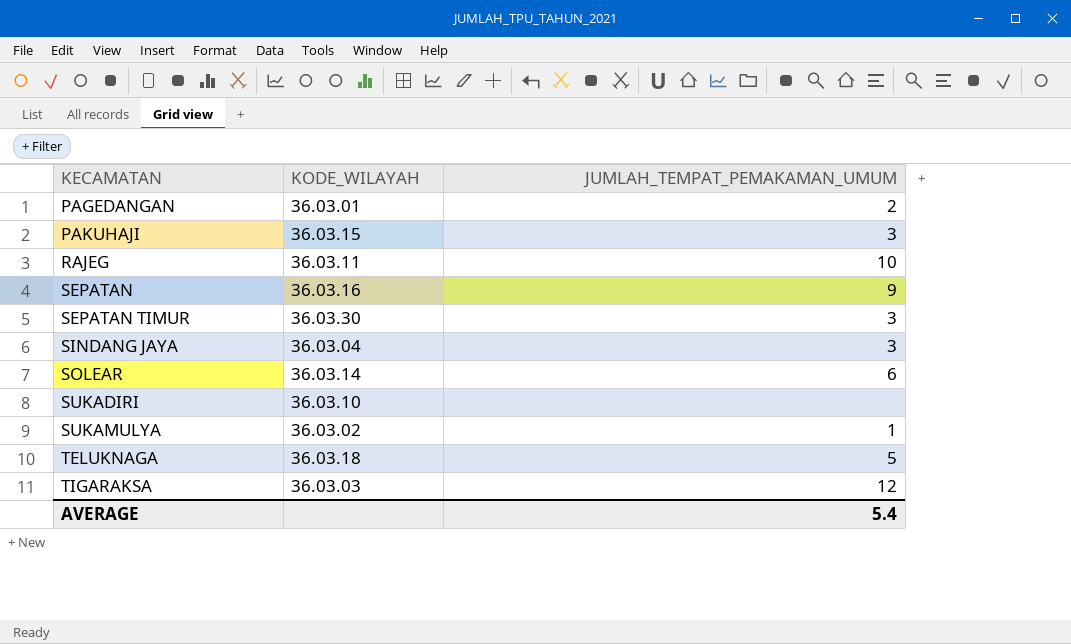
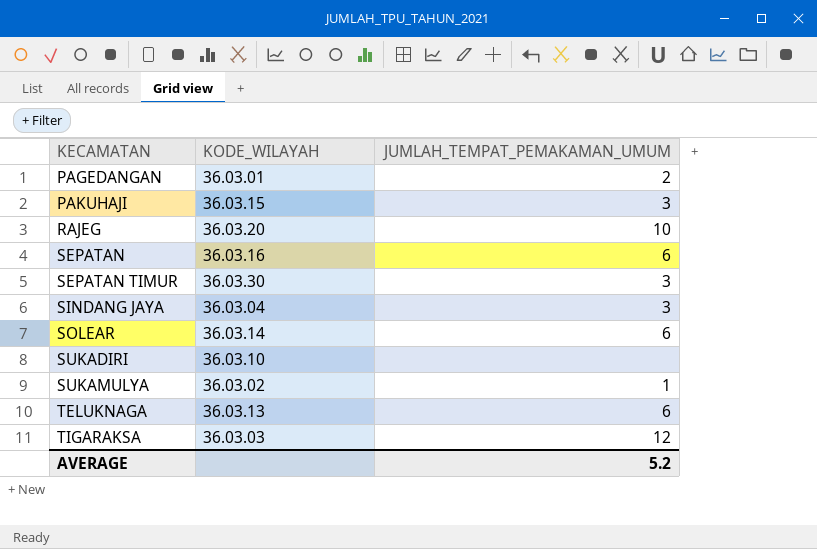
RAJEG | KODE_WILAYAH: 36.03.11 -> 36.03.20
SEPATAN | JUMLAH_TEMPAT_PEMAKAMAN_UMUM: 9 -> 6
TELUKNAGA | KODE_WILAYAH: 36.03.18 -> 36.03.13
TELUKNAGA | JUMLAH_TEMPAT_PEMAKAMAN_UMUM: 5 -> 6
AVERAGE | JUMLAH_TEMPAT_PEMAKAMAN_UMUM: 5.4 -> 5.2

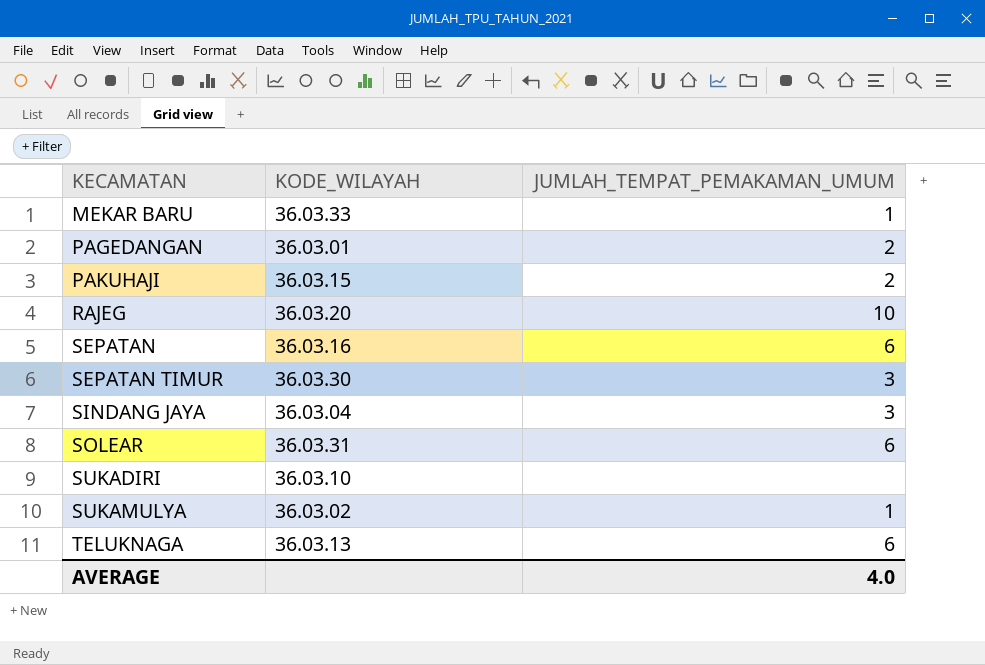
row TIGARAKSA: 36.03.03 | 12 -> none
row MEKAR BARU: none -> 36.03.33 | 1
PAKUHAJI | JUMLAH_TEMPAT_PEMAKAMAN_UMUM: 3 -> 2
SOLEAR | KODE_WILAYAH: 36.03.14 -> 36.03.31
AVERAGE | JUMLAH_TEMPAT_PEMAKAMAN_UMUM: 5.2 -> 4.0

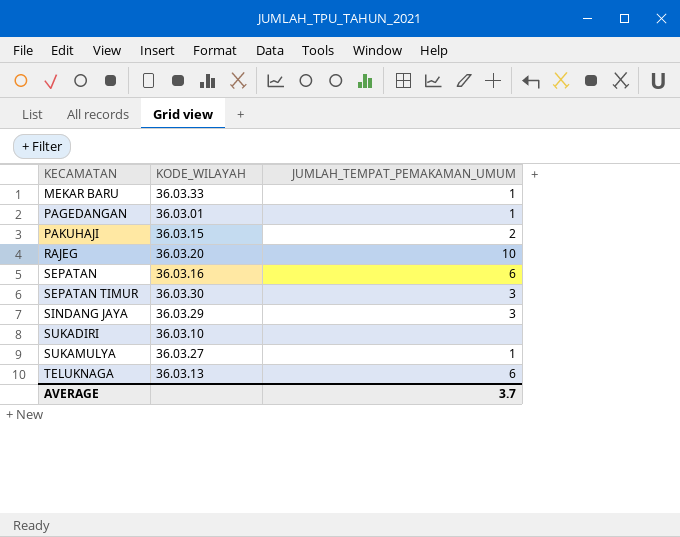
row SOLEAR: 36.03.31 | 6 -> none
PAGEDANGAN | JUMLAH_TEMPAT_PEMAKAMAN_UMUM: 2 -> 1
SINDANG JAYA | KODE_WILAYAH: 36.03.04 -> 36.03.29
SUKAMULYA | KODE_WILAYAH: 36.03.02 -> 36.03.27
AVERAGE | JUMLAH_TEMPAT_PEMAKAMAN_UMUM: 4.0 -> 3.7

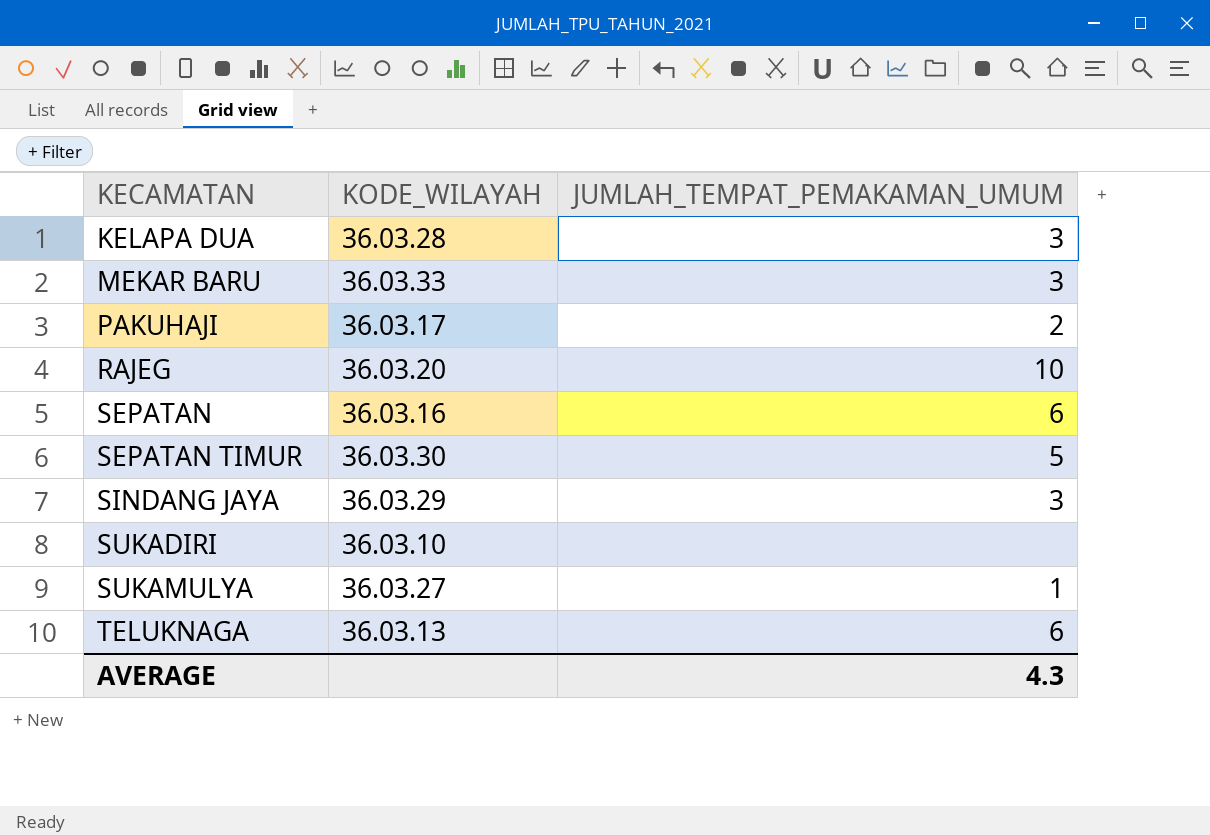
row PAGEDANGAN: 36.03.01 | 1 -> none
row KELAPA DUA: none -> 36.03.28 | 3
MEKAR BARU | JUMLAH_TEMPAT_PEMAKAMAN_UMUM: 1 -> 3
PAKUHAJI | KODE_WILAYAH: 36.03.15 -> 36.03.17
SEPATAN TIMUR | JUMLAH_TEMPAT_PEMAKAMAN_UMUM: 3 -> 5
AVERAGE | JUMLAH_TEMPAT_PEMAKAMAN_UMUM: 3.7 -> 4.3

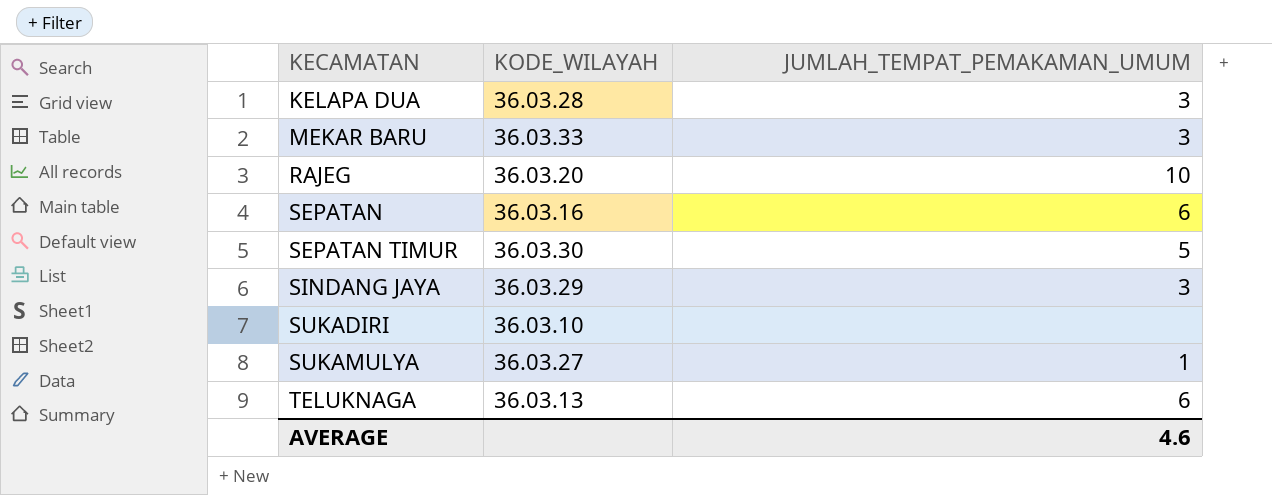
row PAKUHAJI: 36.03.17 | 2 -> none
AVERAGE | JUMLAH_TEMPAT_PEMAKAMAN_UMUM: 4.3 -> 4.6

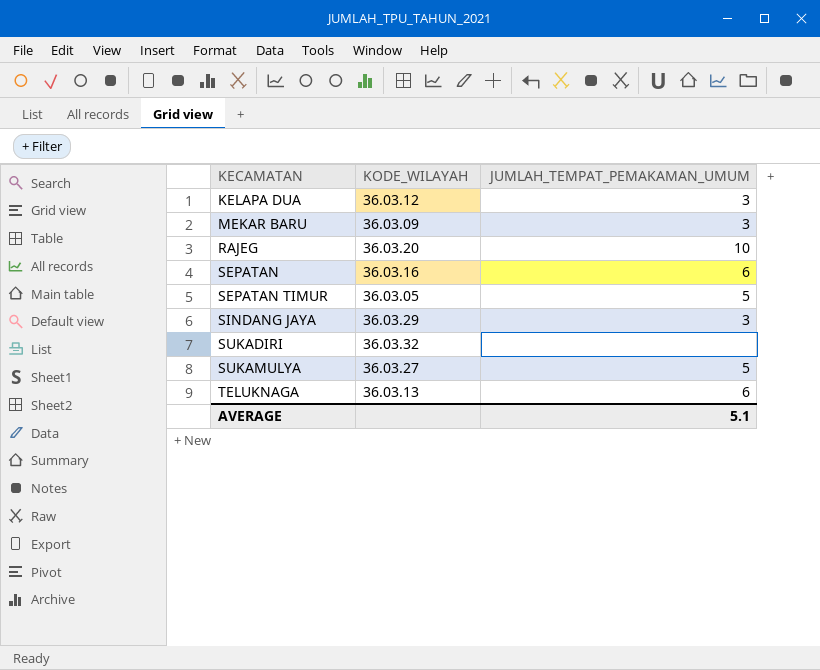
KELAPA DUA | KODE_WILAYAH: 36.03.28 -> 36.03.12
MEKAR BARU | KODE_WILAYAH: 36.03.33 -> 36.03.09
SEPATAN TIMUR | KODE_WILAYAH: 36.03.30 -> 36.03.05
SUKADIRI | KODE_WILAYAH: 36.03.10 -> 36.03.32
SUKAMULYA | JUMLAH_TEMPAT_PEMAKAMAN_UMUM: 1 -> 5
AVERAGE | JUMLAH_TEMPAT_PEMAKAMAN_UMUM: 4.6 -> 5.1

